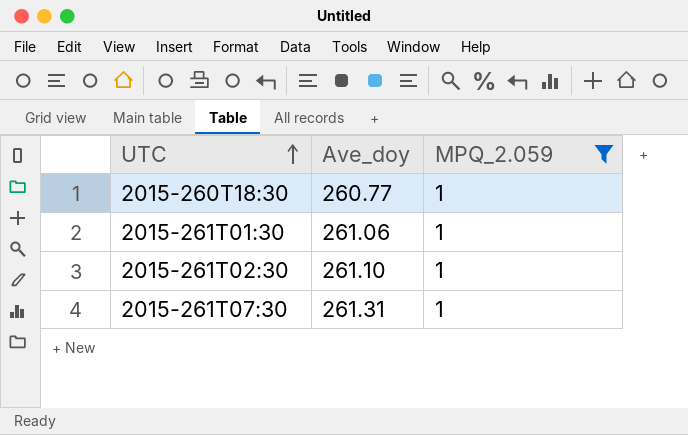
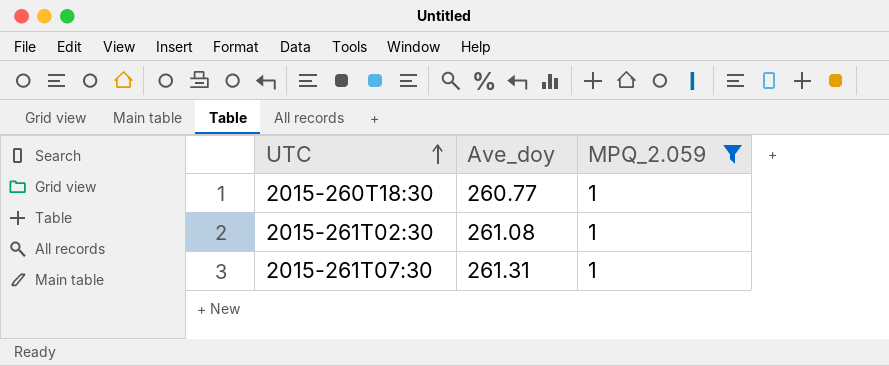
row 2015-261T01:30: 261.06 | 1 -> none
2015-261T02:30 | Ave_doy: 261.10 -> 261.08

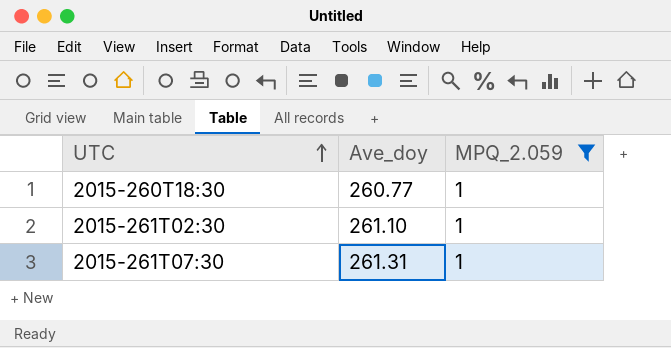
2015-261T02:30 | Ave_doy: 261.08 -> 261.10

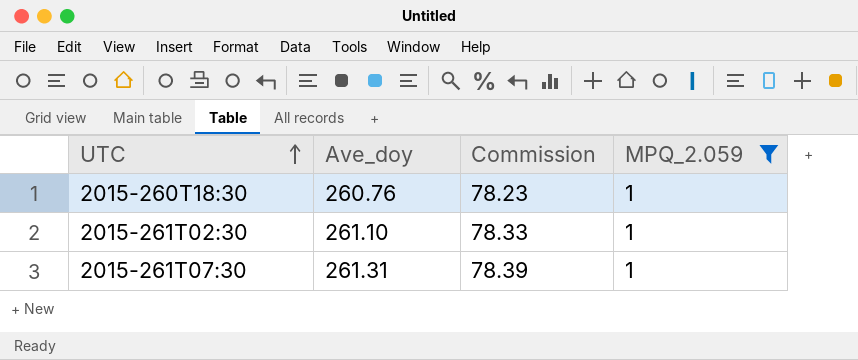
column Commission | formula: none -> [Ave_doy] * 0.3
2015-260T18:30 | Ave_doy: 260.77 -> 260.76

